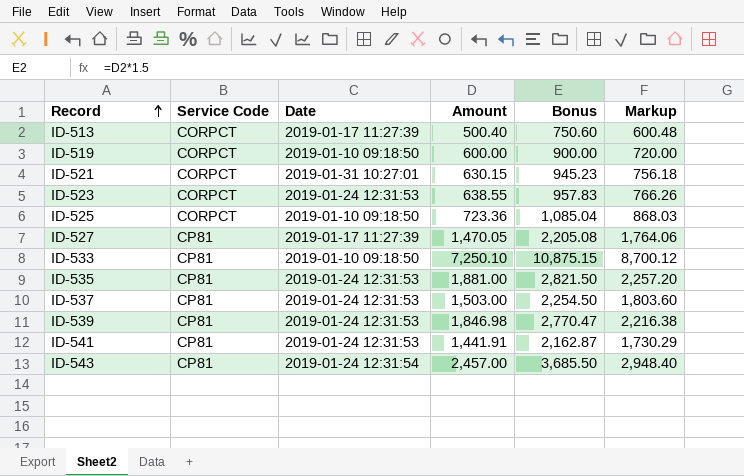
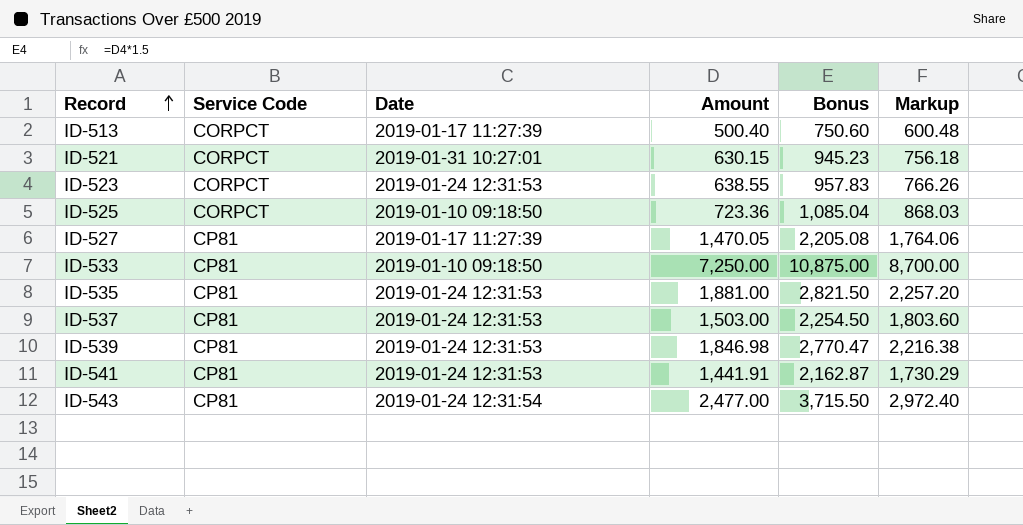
row ID-519: CORPCT | 2019-01-10 09:18:50 | 600.00 | 900.00 | 720.00 -> none
ID-533 | Amount: 7,250.10 -> 7,250.00
ID-533 | Bonus: 10,875.15 -> 10,875.00
ID-533 | Markup: 8,700.12 -> 8,700.00
ID-543 | Amount: 2,457.00 -> 2,477.00
ID-543 | Bonus: 3,685.50 -> 3,715.50
ID-543 | Markup: 2,948.40 -> 2,972.40

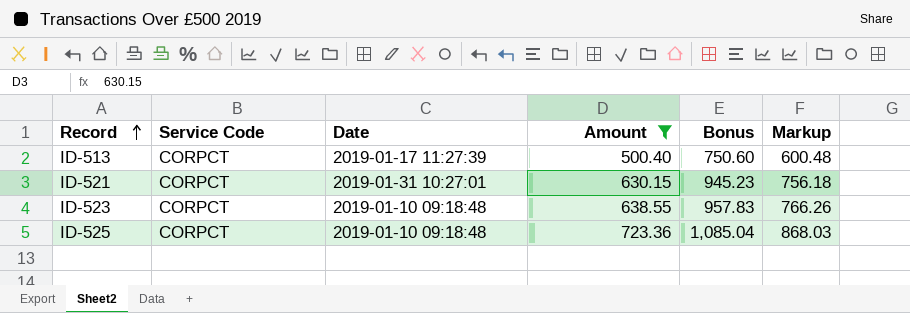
filter: none -> Amount <= 723.36
ID-523 | Date: 2019-01-24 12:31:53 -> 2019-01-10 09:18:48
ID-525 | Date: 2019-01-10 09:18:50 -> 2019-01-10 09:18:48

